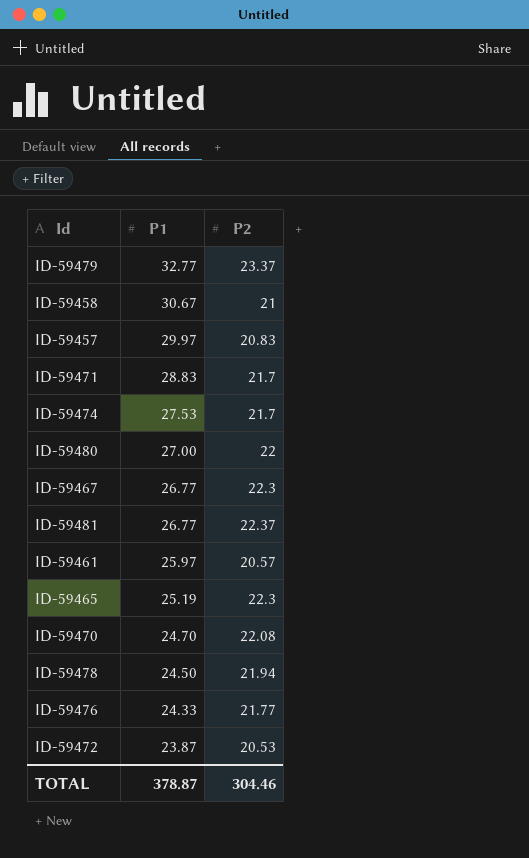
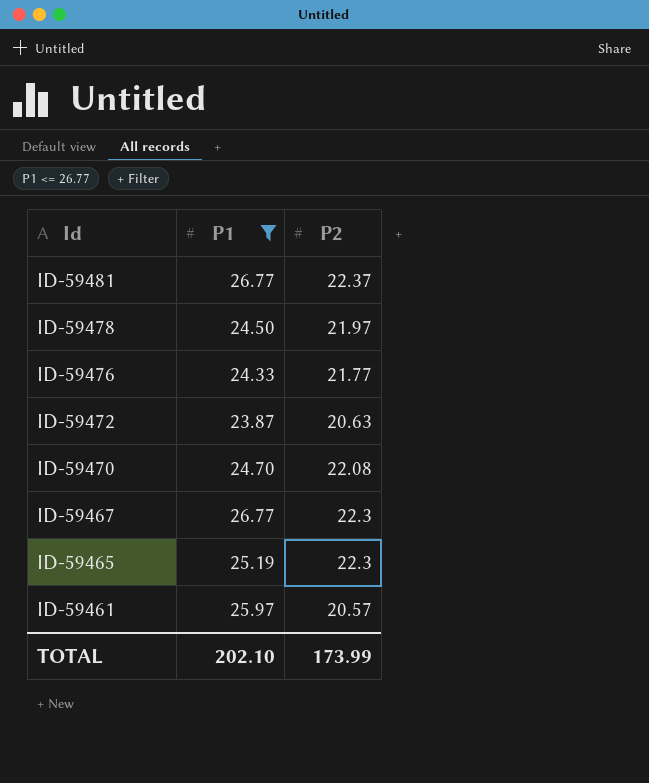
filter: none -> P1 <= 26.77
row order: P1 descending -> Id descending
ID-59478 | P2: 21.94 -> 21.97
ID-59472 | P2: 20.53 -> 20.63
TOTAL | P1: 378.87 -> 202.10
TOTAL | P2: 304.46 -> 173.99

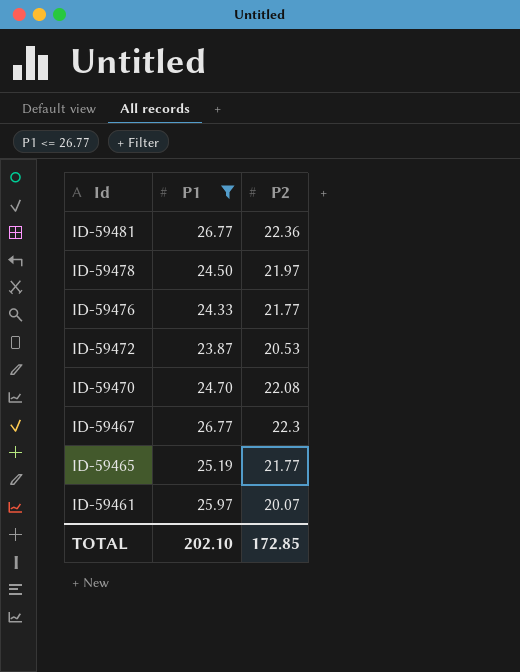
ID-59481 | P2: 22.37 -> 22.36
ID-59472 | P2: 20.63 -> 20.53
ID-59465 | P2: 22.3 -> 21.77
ID-59461 | P2: 20.57 -> 20.07
TOTAL | P2: 173.99 -> 172.85

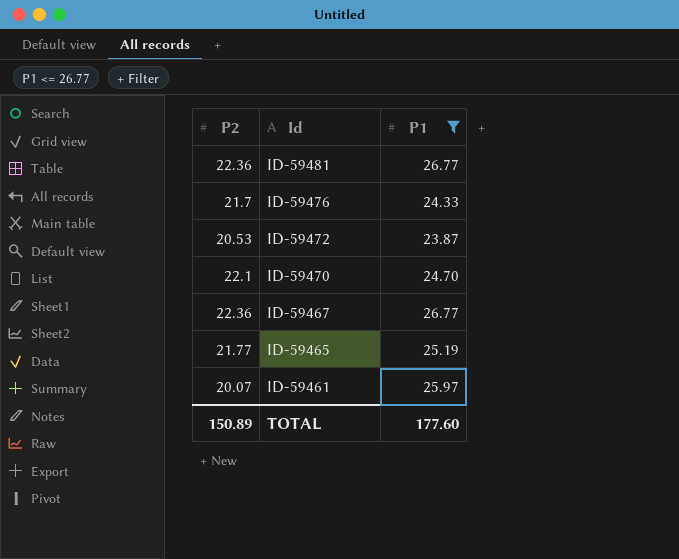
column P2 | position: 3 -> 1
row ID-59478: 24.50 | 21.97 -> none
ID-59476 | P2: 21.77 -> 21.7
ID-59470 | P2: 22.08 -> 22.1
ID-59467 | P2: 22.3 -> 22.36
TOTAL | P2: 172.85 -> 150.89
TOTAL | P1: 202.10 -> 177.60

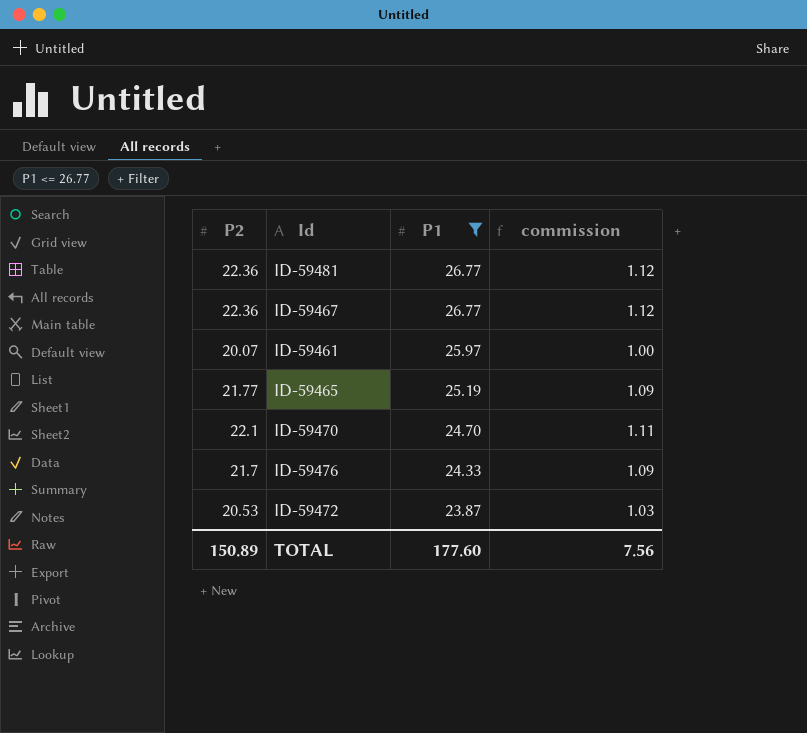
row order: Id descending -> P1 descending
column commission | formula: none -> [P2] * 0.05

